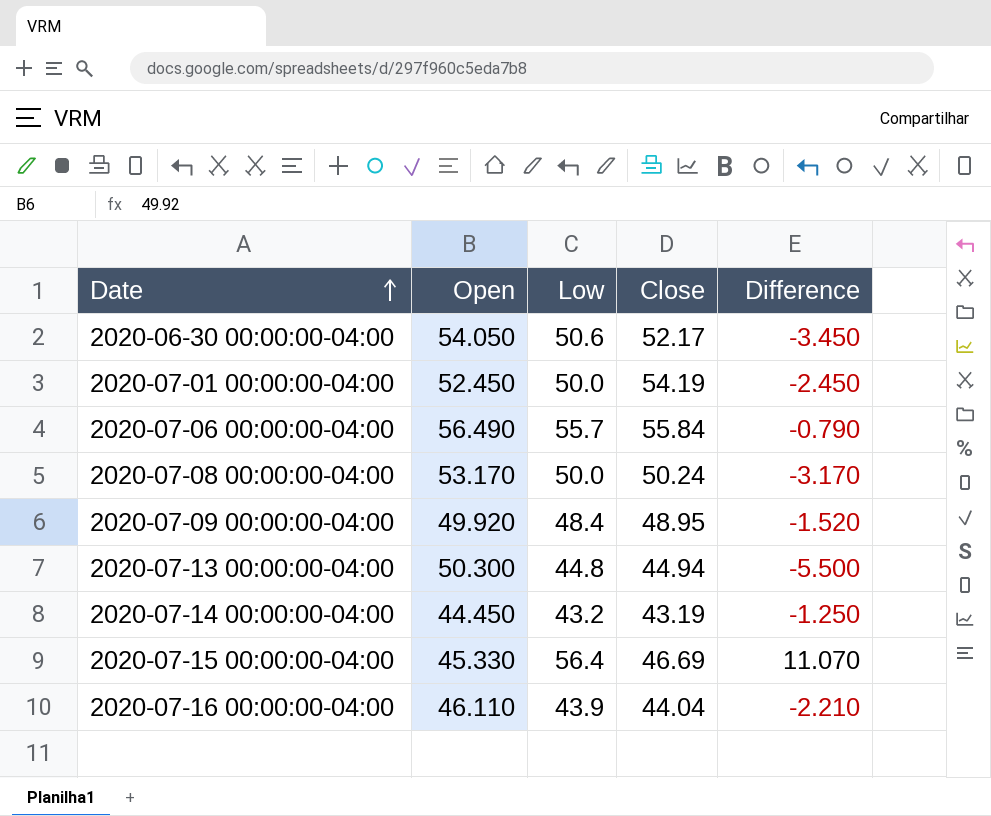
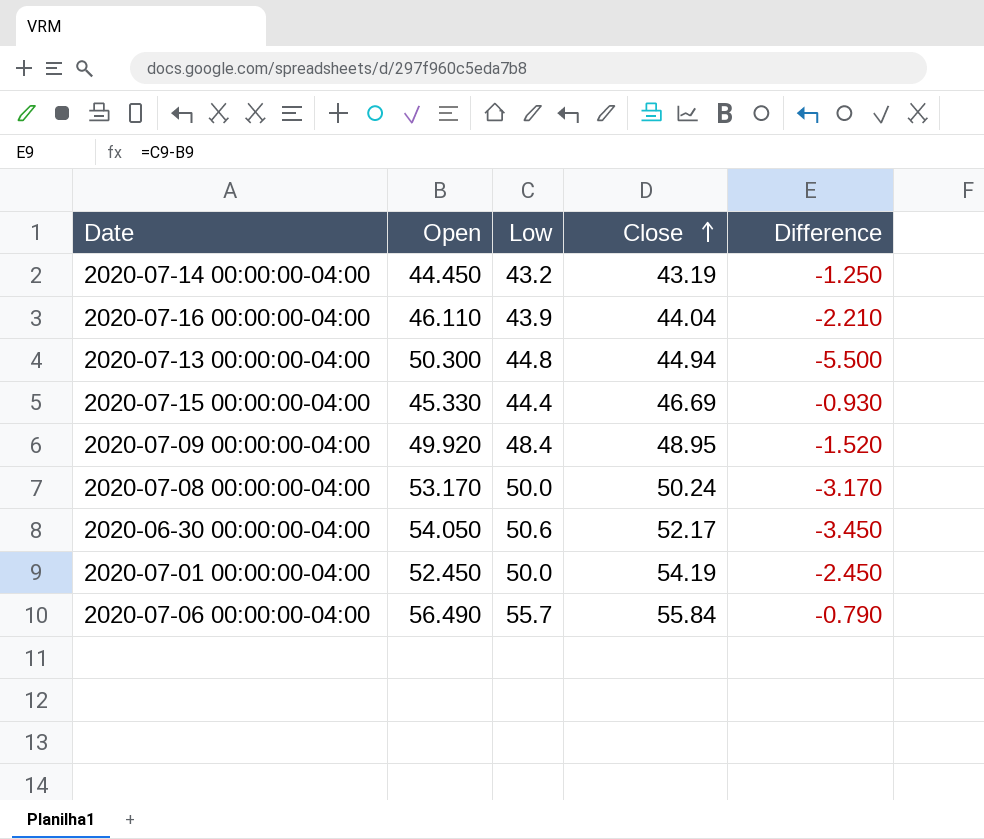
row order: Date ascending -> Close ascending
2020-07-15 00:00:00-04:00 | Low: 56.4 -> 44.4
2020-07-15 00:00:00-04:00 | Difference: 11.070 -> -0.930

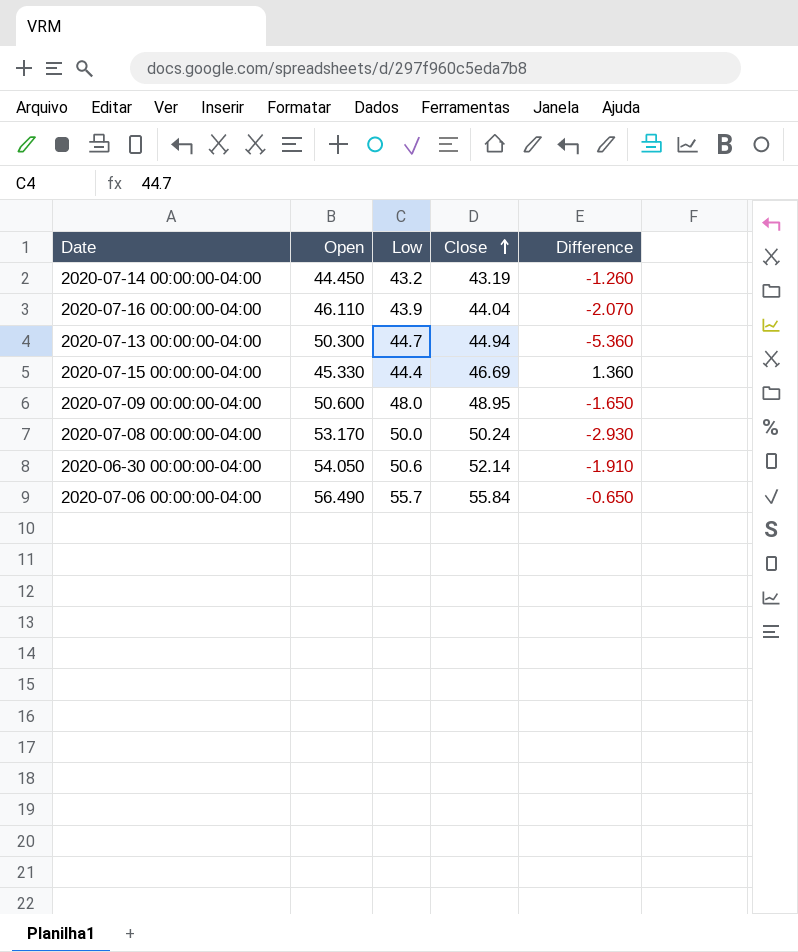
column Difference | formula: [Low] - [Open] -> [Close] - [Open]
row 2020-07-01 00:00:00-04:00: 52.450 | 50.0 | 54.19 | -2.450 -> none
2020-07-13 00:00:00-04:00 | Low: 44.8 -> 44.7
2020-07-09 00:00:00-04:00 | Open: 49.920 -> 50.600
2020-07-09 00:00:00-04:00 | Low: 48.4 -> 48.0
2020-06-30 00:00:00-04:00 | Close: 52.17 -> 52.14

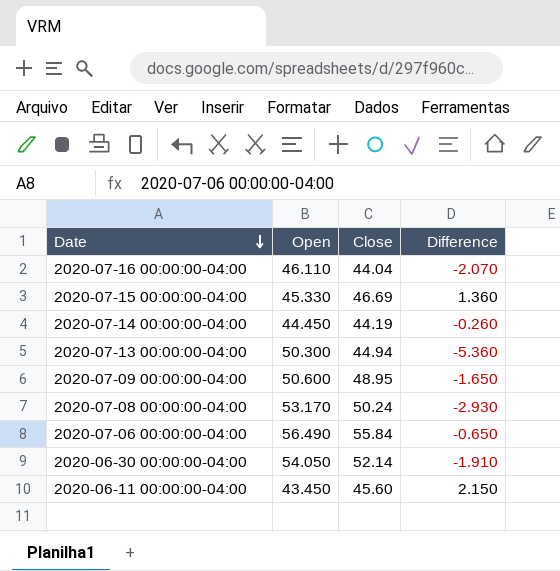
row order: Close ascending -> Date descending
column Low | position: 3 -> none
2020-07-14 00:00:00-04:00 | Close: 43.19 -> 44.19
2020-07-14 00:00:00-04:00 | Difference: -1.260 -> -0.260
row 2020-06-11 00:00:00-04:00: none -> 43.450 | 45.60 | 2.150

